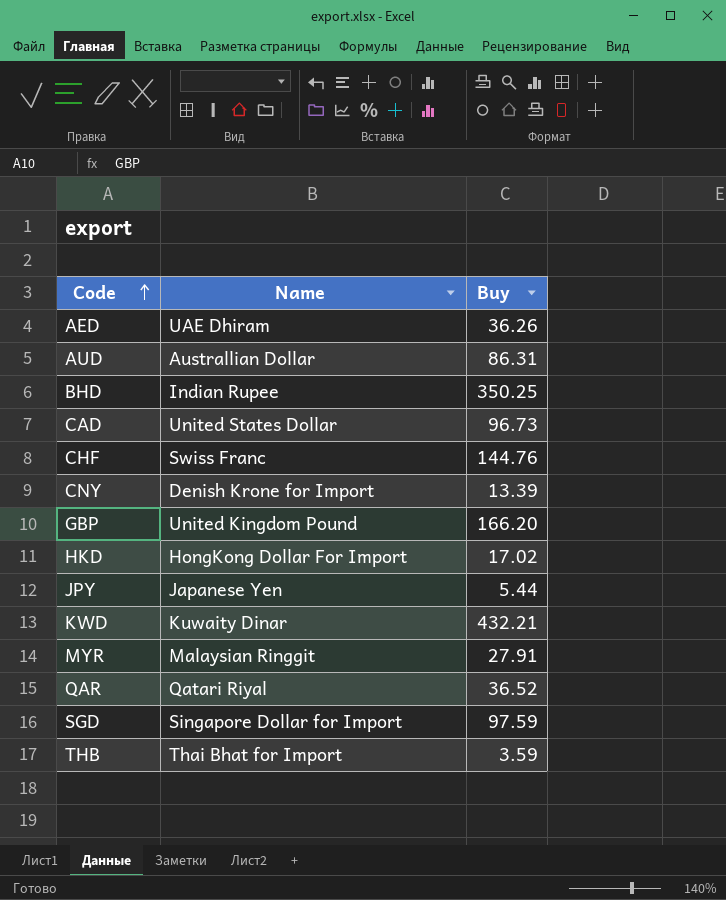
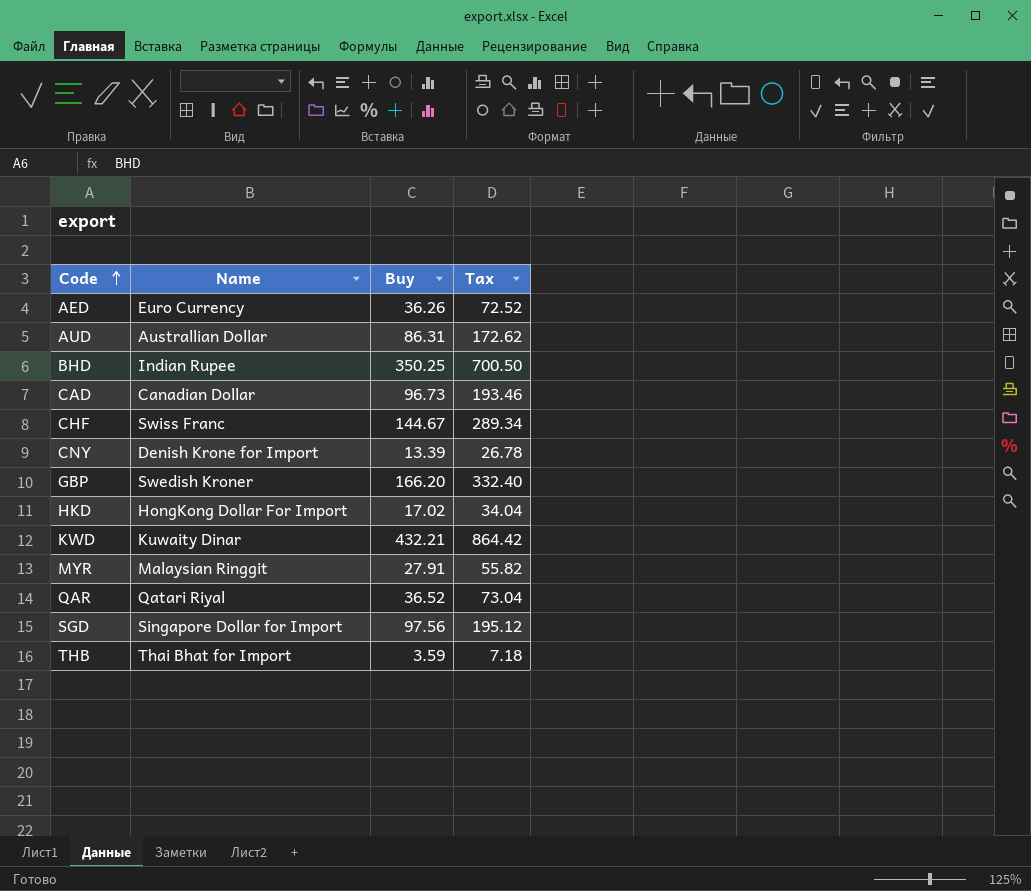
column Tax | formula: none -> [Buy] * 2
row JPY: Japanese Yen | 5.44 -> none
AED | Name: UAE Dhiram -> Euro Currency
CAD | Name: United States Dollar -> Canadian Dollar
CHF | Buy: 144.76 -> 144.67
GBP | Name: United Kingdom Pound -> Swedish Kroner
SGD | Buy: 97.59 -> 97.56

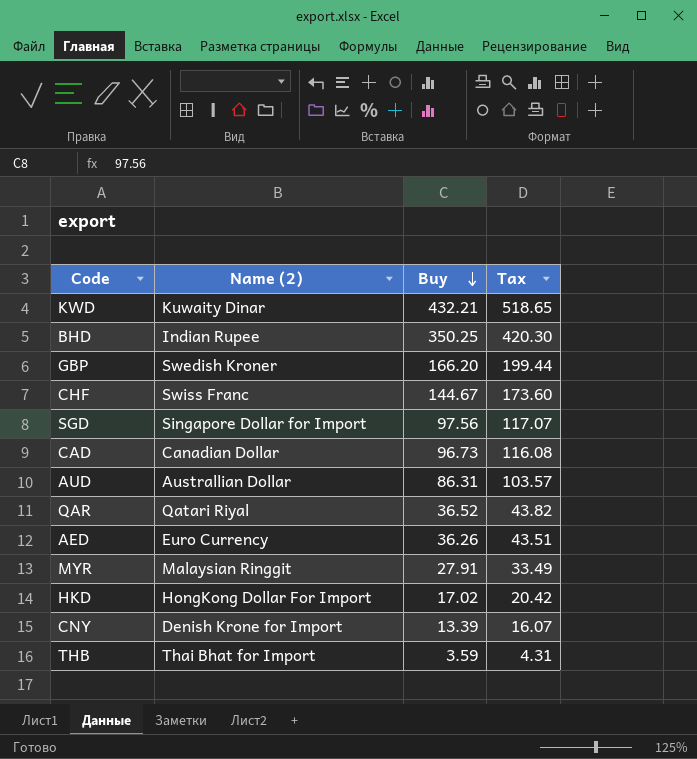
row order: Code ascending -> Buy descending
column name: Name -> Name (2)
column Tax | formula: [Buy] * 2 -> [Buy] * 1.2

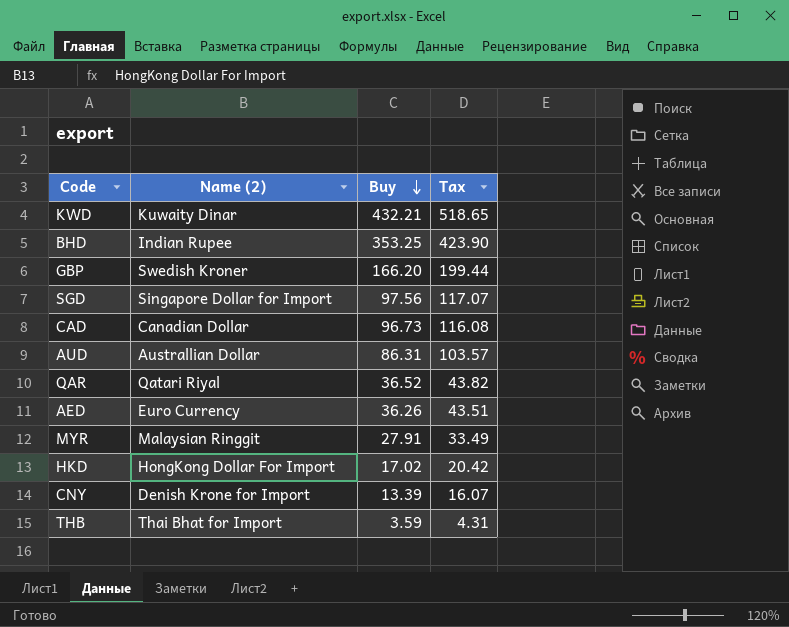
row CHF: Swiss Franc | 144.67 | 173.60 -> none
BHD | Buy: 350.25 -> 353.25
BHD | Tax: 420.30 -> 423.90

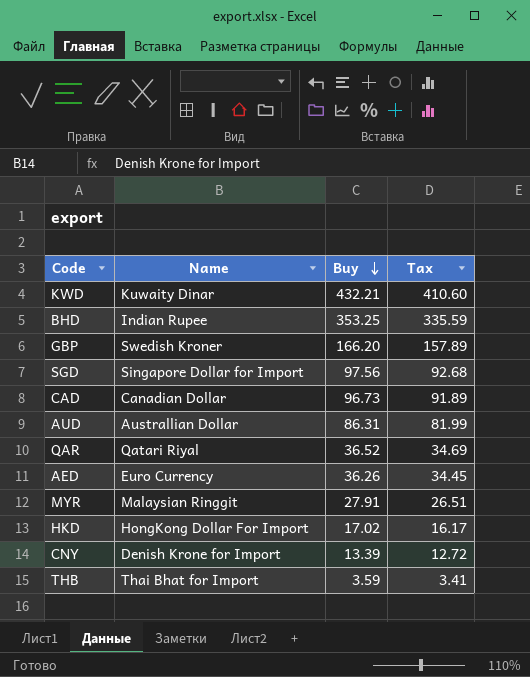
column name: Name (2) -> Name
column Tax | formula: [Buy] * 1.2 -> [Buy] * 0.95

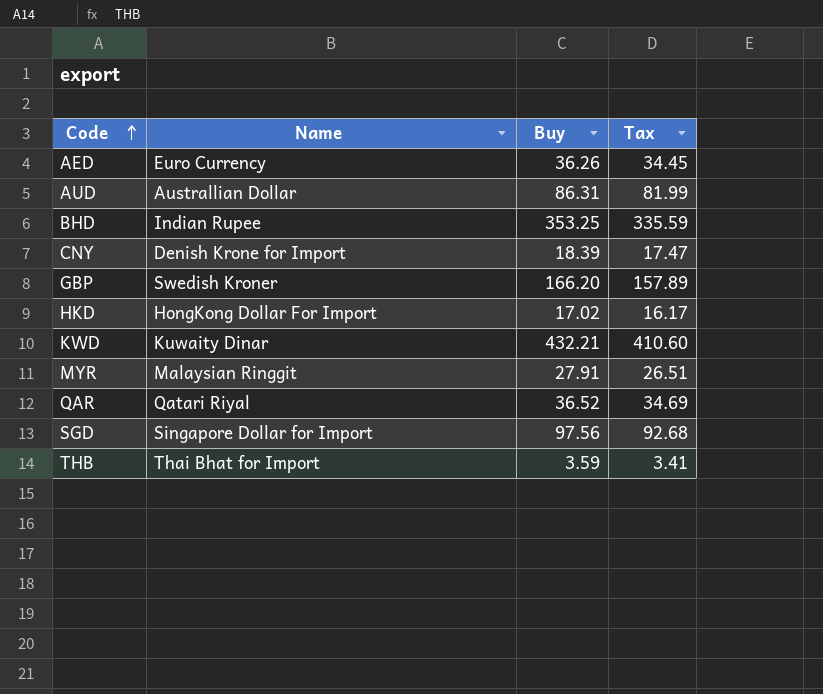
row order: Buy descending -> Code ascending
row CAD: Canadian Dollar | 96.73 | 91.89 -> none
CNY | Buy: 13.39 -> 18.39
CNY | Tax: 12.72 -> 17.47

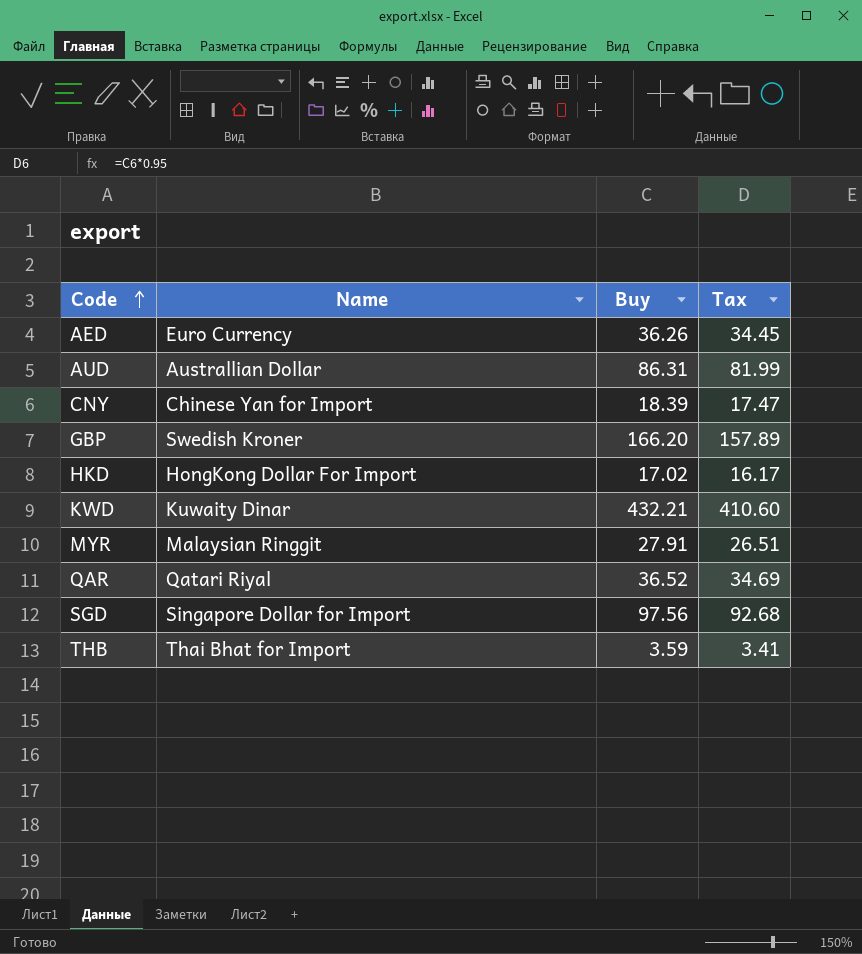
row BHD: Indian Rupee | 353.25 | 335.59 -> none
CNY | Name: Denish Krone for Import -> Chinese Yan for Import

